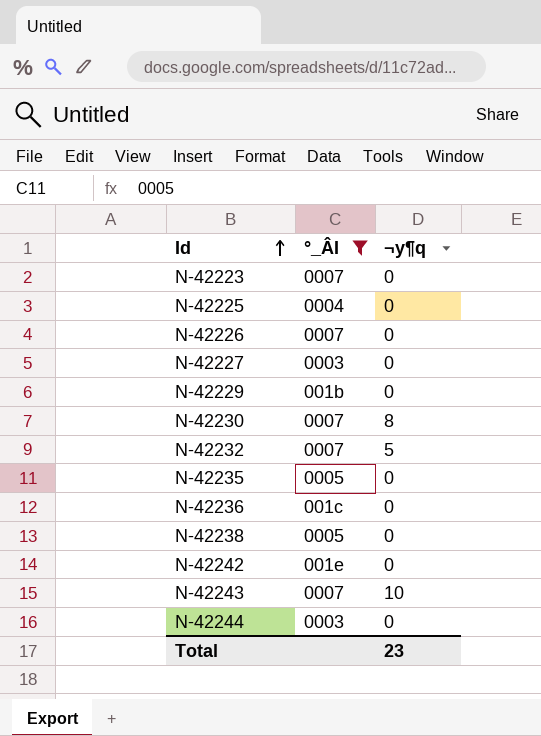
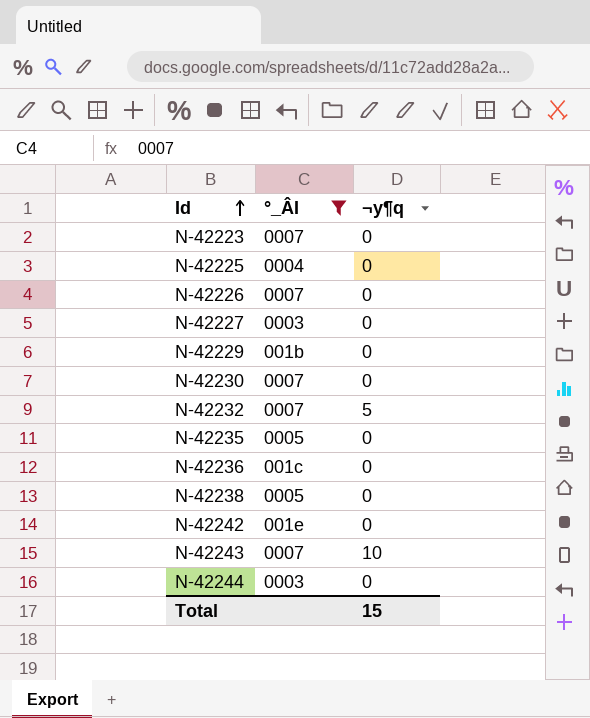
N-42230 | ¬y¶q: 8 -> 0
Total | ¬y¶q: 23 -> 15

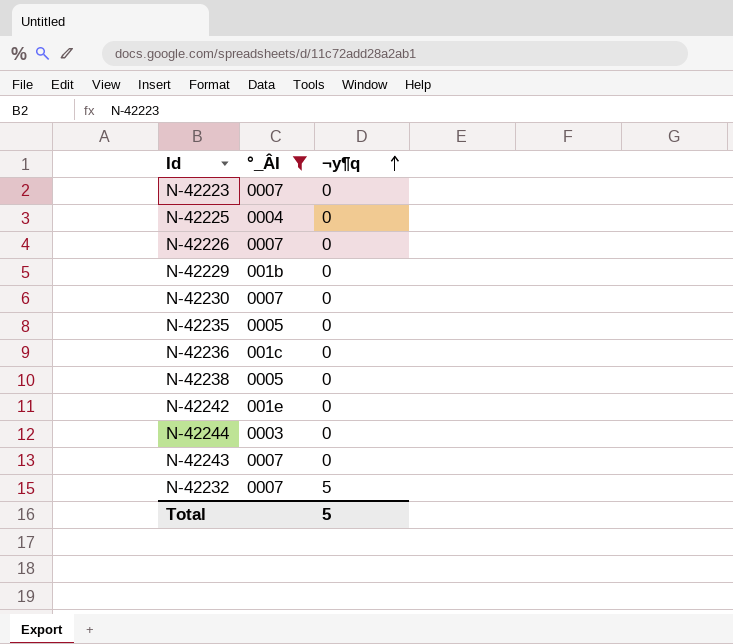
row order: Id ascending -> ¬y¶q ascending
row N-42227: 0003 | 0 -> none
N-42243 | ¬y¶q: 10 -> 0
Total | ¬y¶q: 15 -> 5

